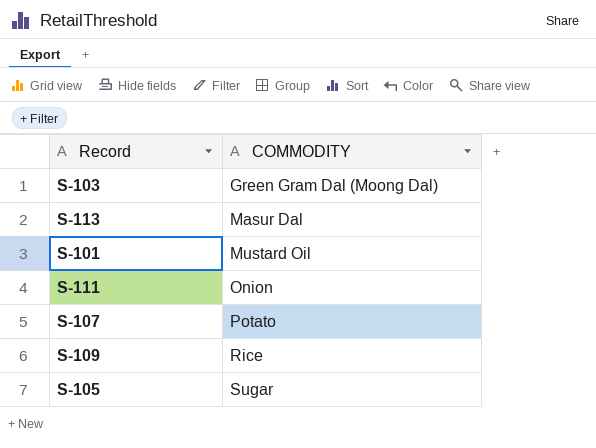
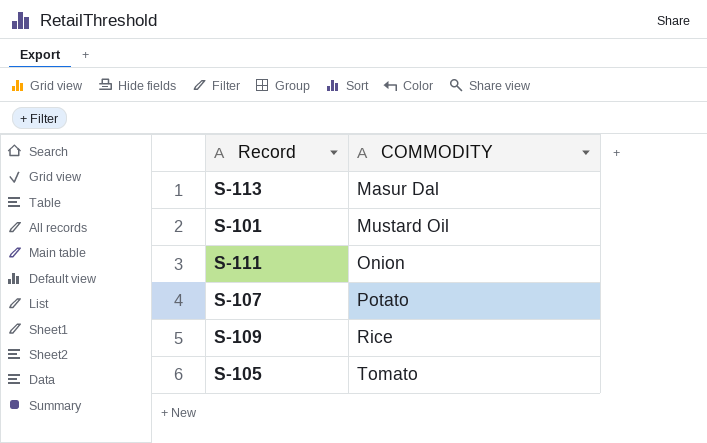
row S-103: Green Gram Dal (Moong Dal) -> none
S-105 | COMMODITY: Sugar -> Tomato

